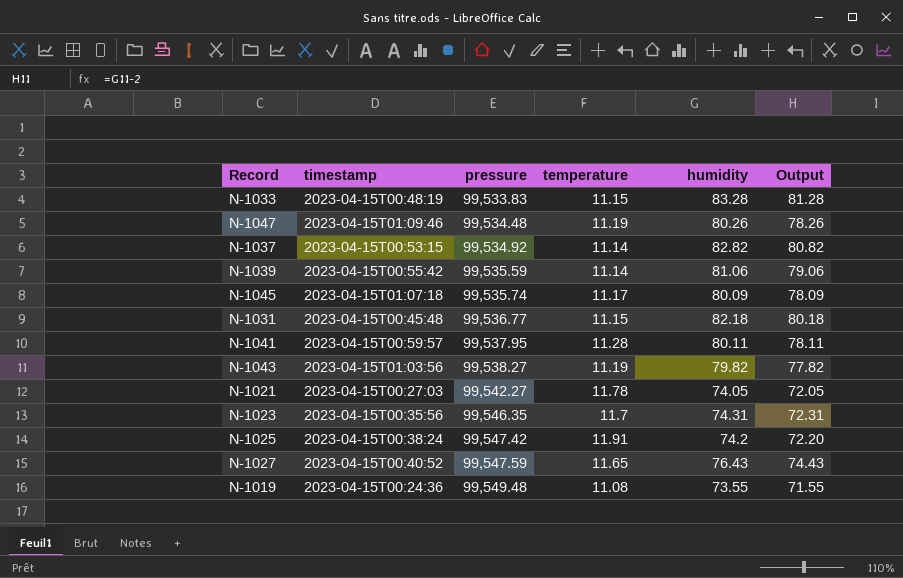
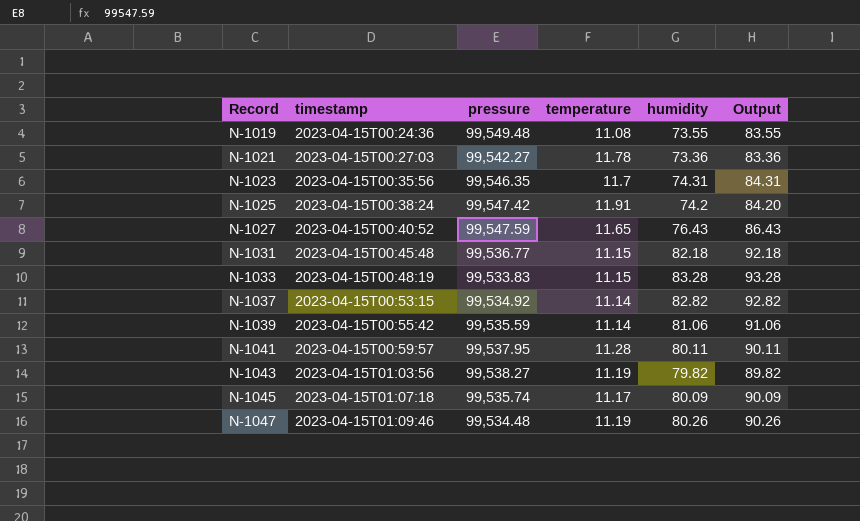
row order: pressure ascending -> Record ascending
column Output | formula: [humidity] - 2 -> [humidity] + 10
N-1021 | humidity: 74.05 -> 73.36

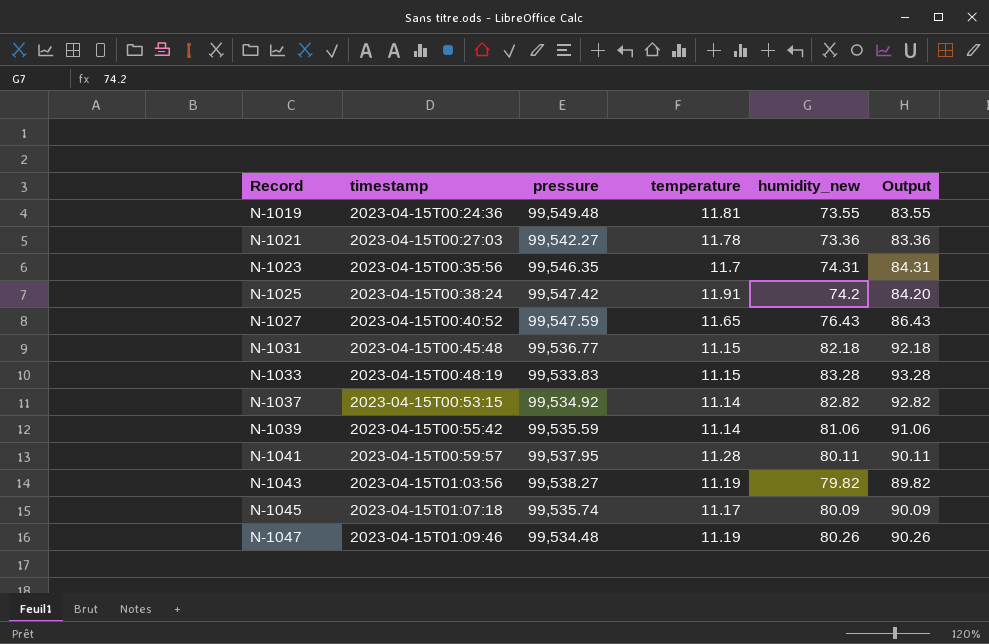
column name: humidity -> humidity_new
N-1019 | temperature: 11.08 -> 11.81

